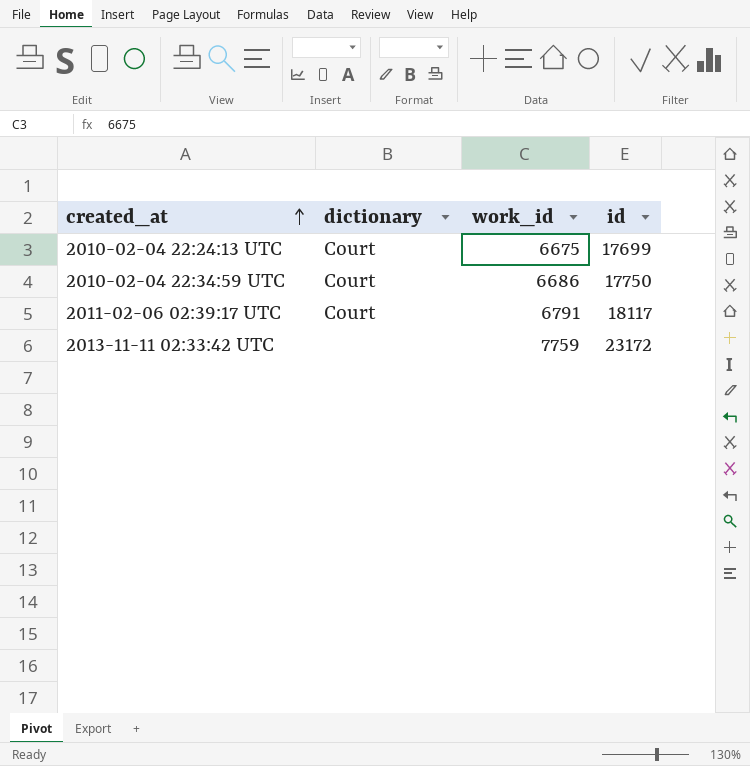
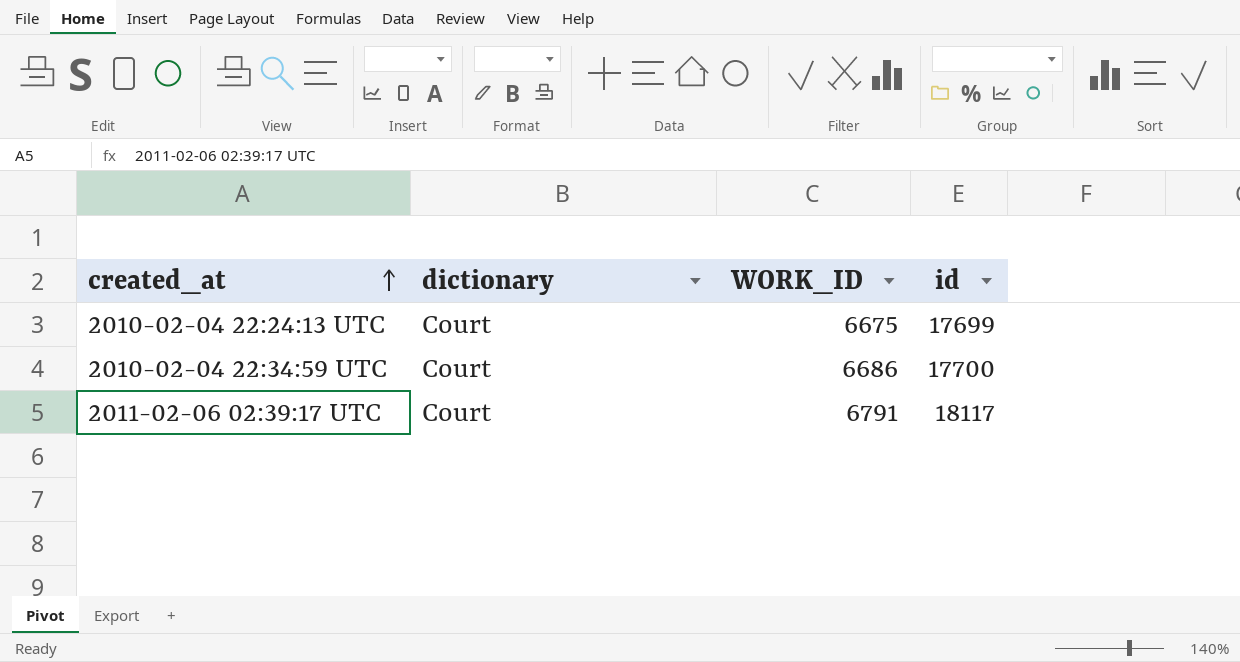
column name: work_id -> WORK_ID
row 2013-11-11 02:33:42 UTC: none | 7759 | 23172 -> none
2010-02-04 22:34:59 UTC | id: 17750 -> 17700

